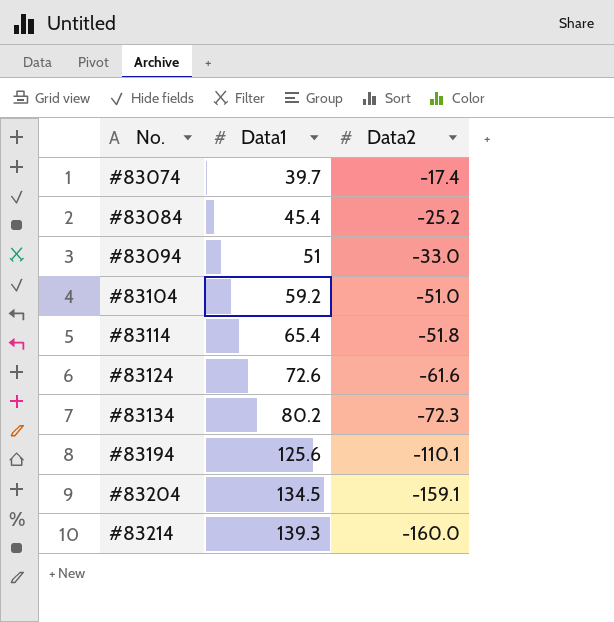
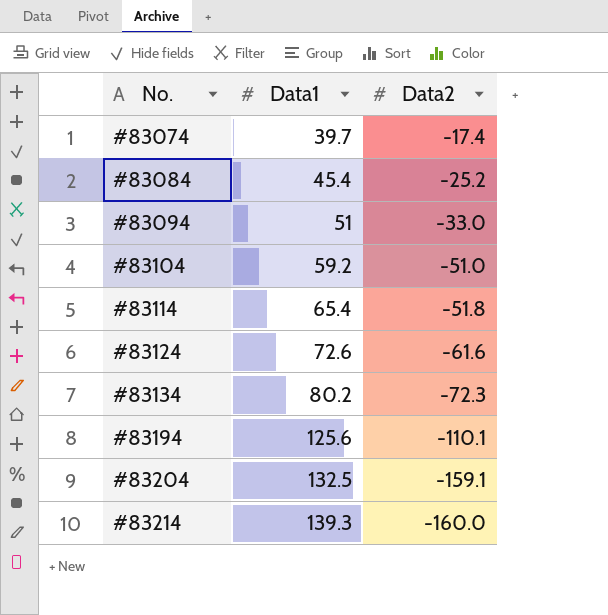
#83204 | Data1: 134.5 -> 132.5

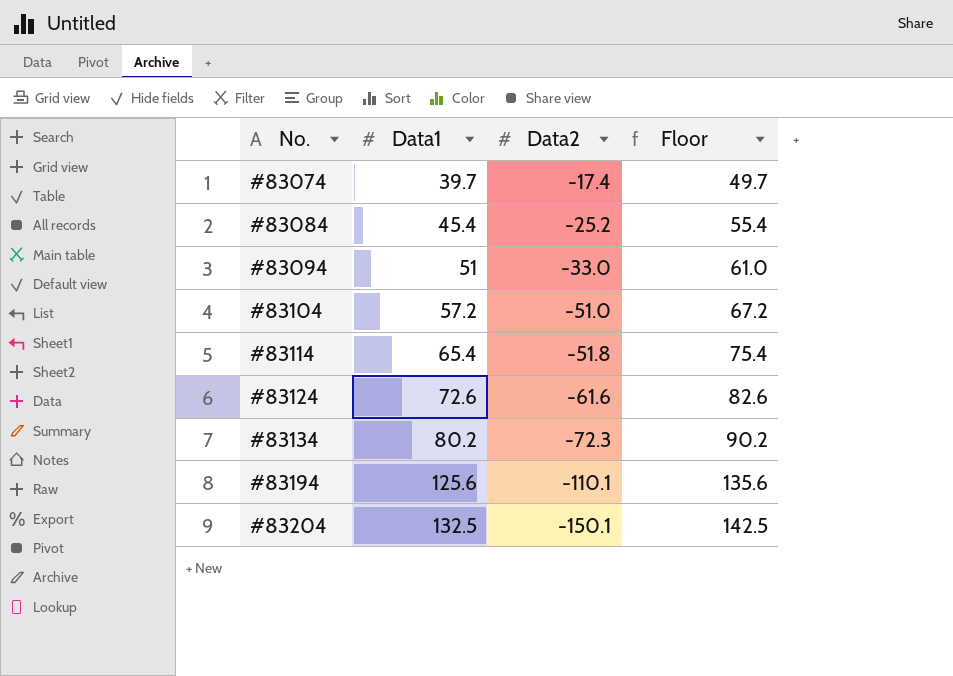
column Floor | formula: none -> [Data1] + 10
row #83214: 139.3 | -160.0 -> none
#83104 | Data1: 59.2 -> 57.2
#83204 | Data2: -159.1 -> -150.1

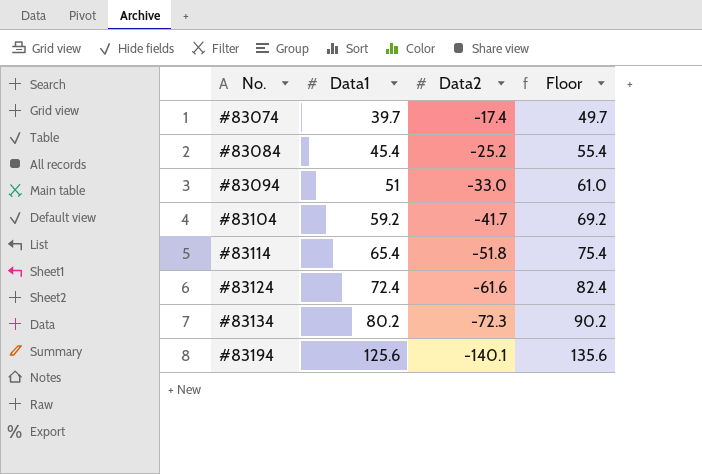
row #83204: 132.5 | -150.1 | 142.5 -> none
#83104 | Data1: 57.2 -> 59.2
#83104 | Data2: -51.0 -> -41.7
#83104 | Floor: 67.2 -> 69.2
#83124 | Data1: 72.6 -> 72.4
#83124 | Floor: 82.6 -> 82.4
#83194 | Data2: -110.1 -> -140.1

